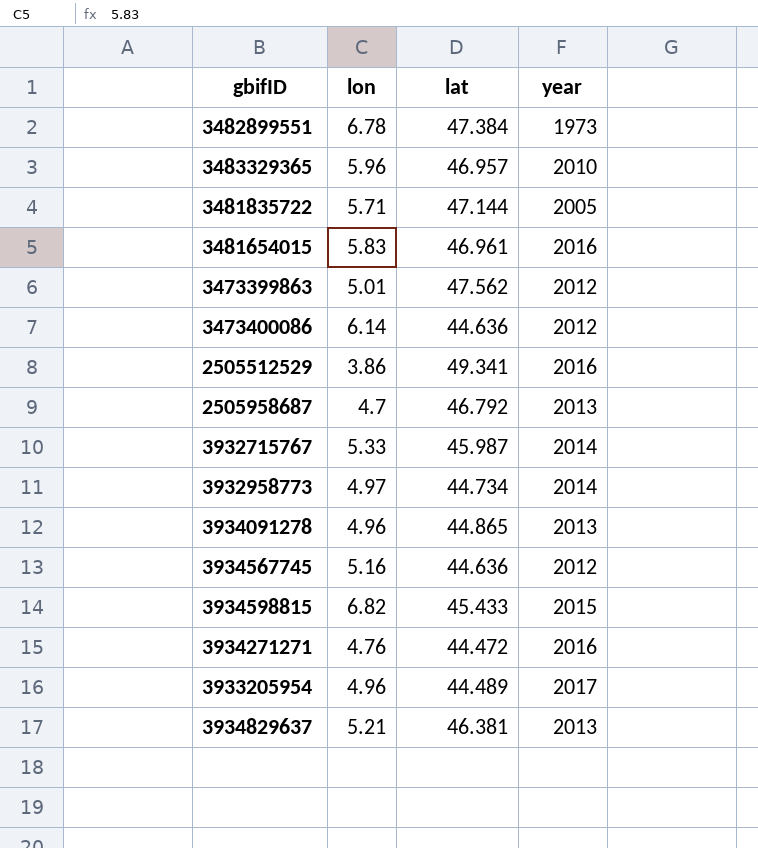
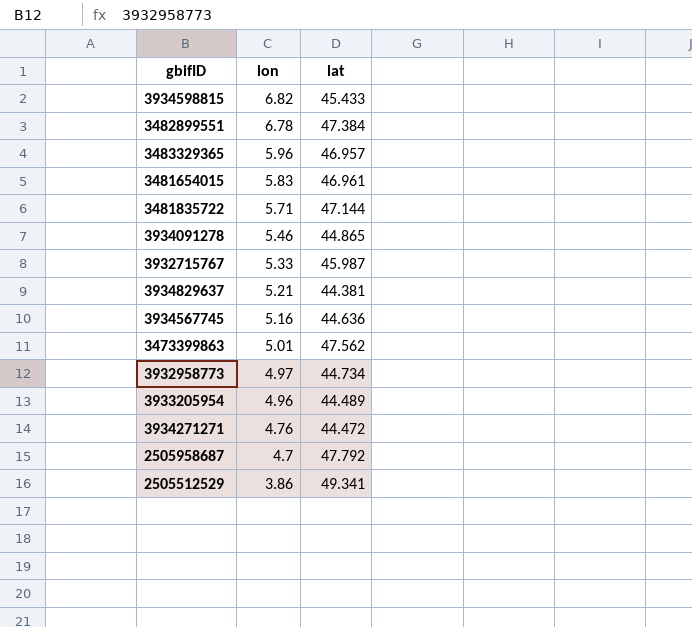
row order: none -> lon descending
column year | position: 4 -> none
row 3473400086: 6.14 | 44.636 | 2012 -> none
3934091278 | lon: 4.96 -> 5.46
3934829637 | lat: 46.381 -> 44.381
2505958687 | lat: 46.792 -> 47.792

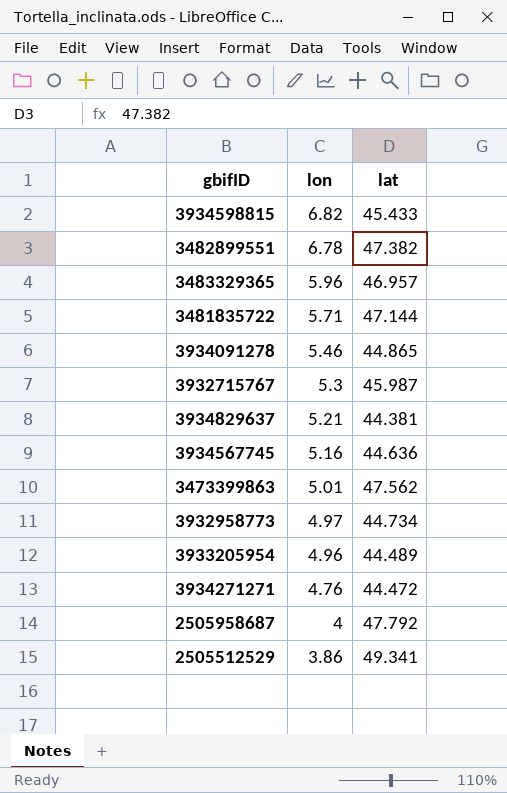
row 3481654015: 5.83 | 46.961 -> none
3482899551 | lat: 47.384 -> 47.382
3932715767 | lon: 5.33 -> 5.3
2505958687 | lon: 4.7 -> 4

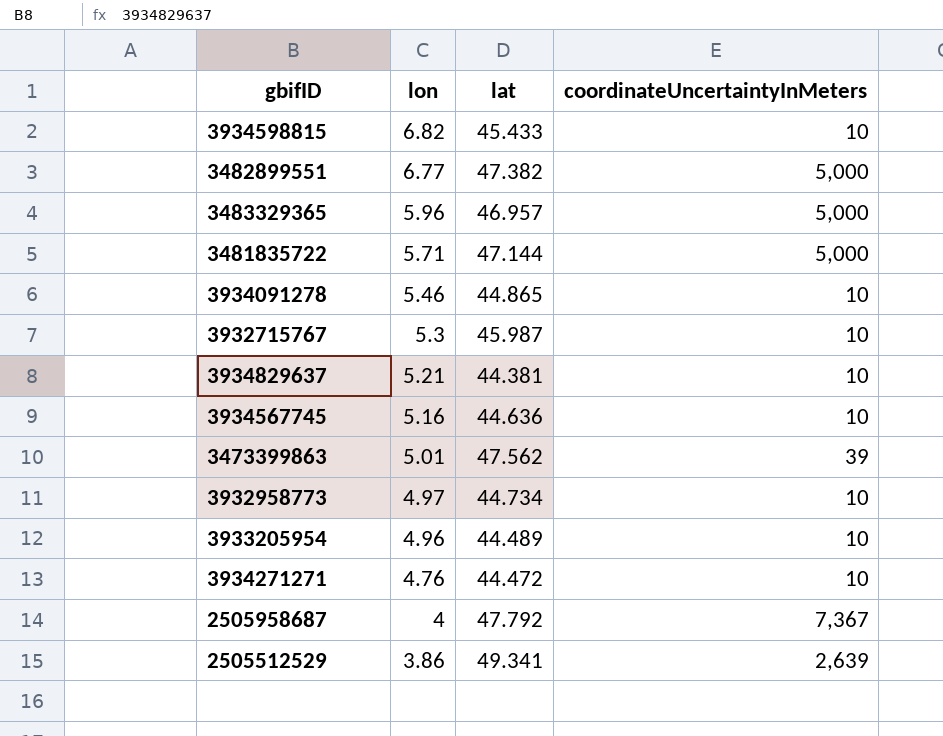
column coordinateUncertaintyInMeters | position: none -> 4
3482899551 | lon: 6.78 -> 6.77

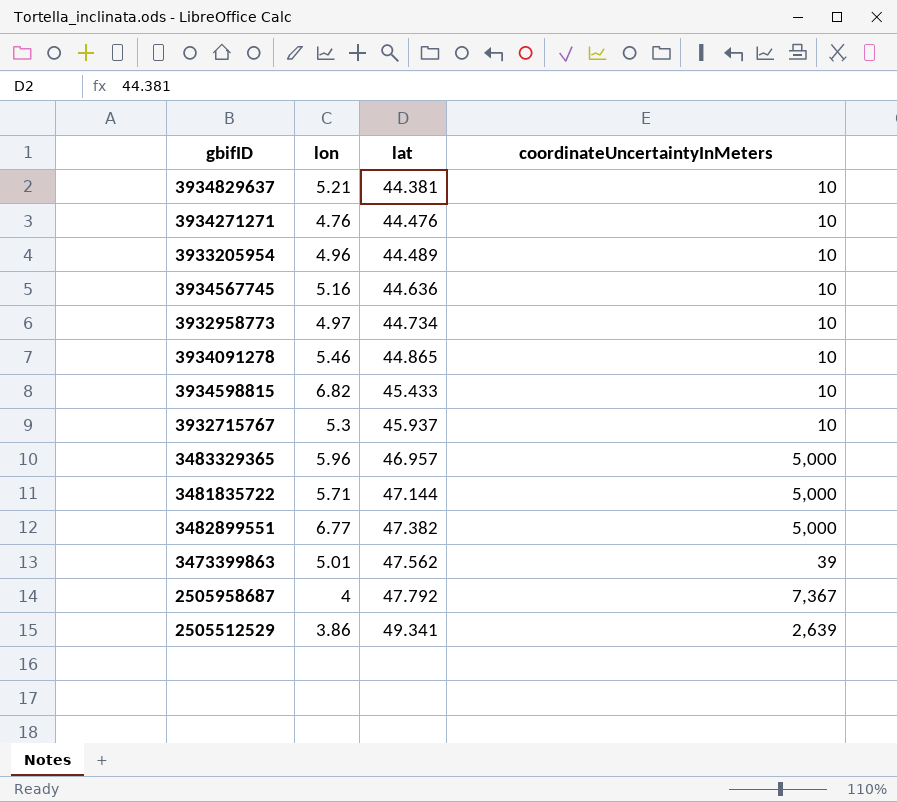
row order: lon descending -> lat ascending
3934271271 | lat: 44.472 -> 44.476
3932715767 | lat: 45.987 -> 45.937

